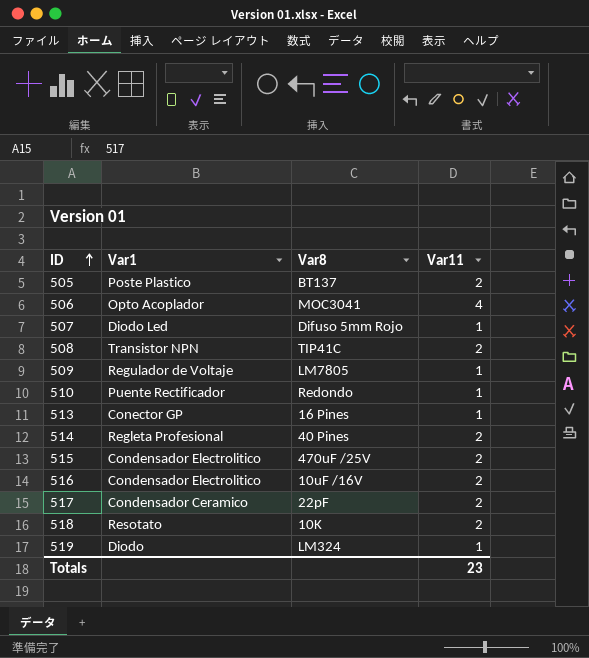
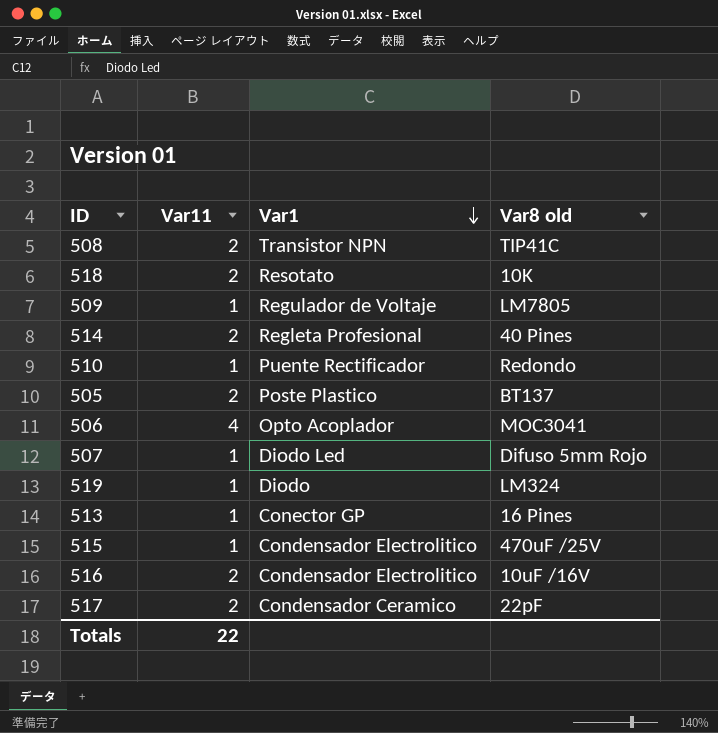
row order: ID ascending -> Var1 descending
column Var11 | position: 4 -> 2
column name: Var8 -> Var8 old
515 | Var11: 2 -> 1
Totals | Var11: 23 -> 22

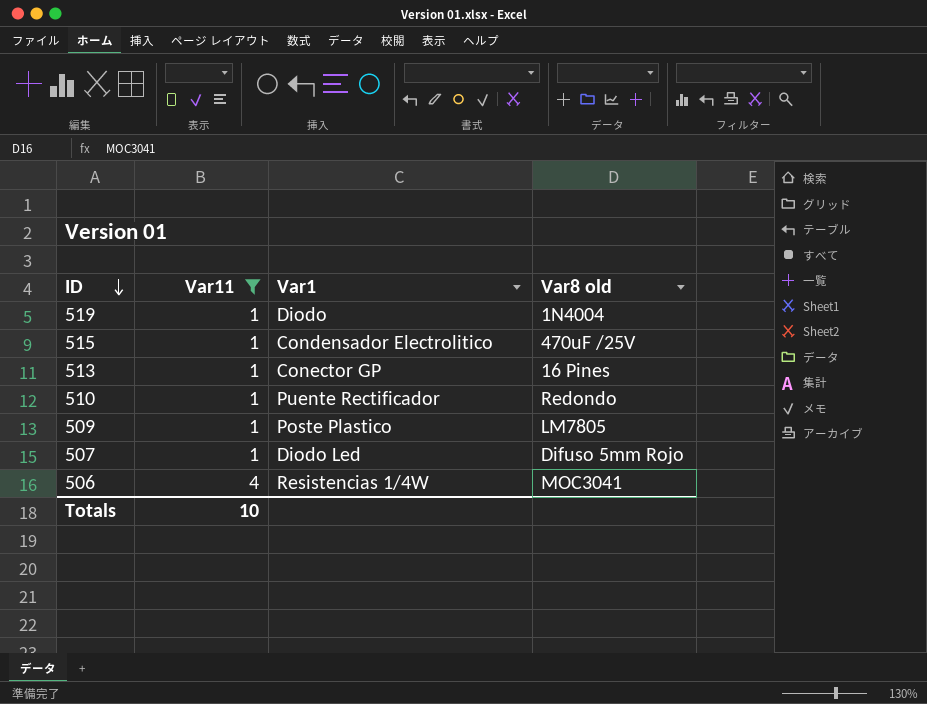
filter: none -> Var11 != 2
row order: Var1 descending -> ID descending
519 | Var8 old: LM324 -> 1N4004
509 | Var1: Regulador de Voltaje -> Poste Plastico
506 | Var1: Opto Acoplador -> Resistencias 1/4W
Totals | Var11: 22 -> 10

